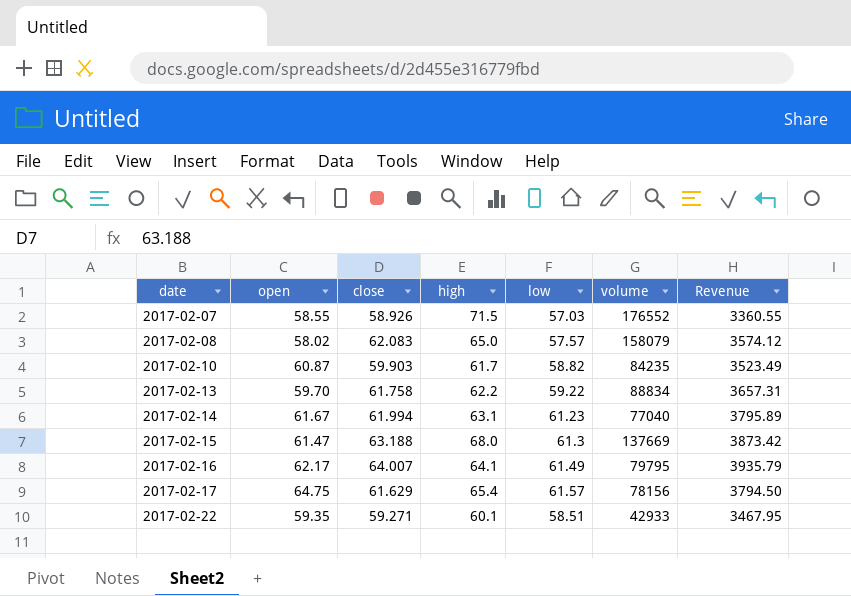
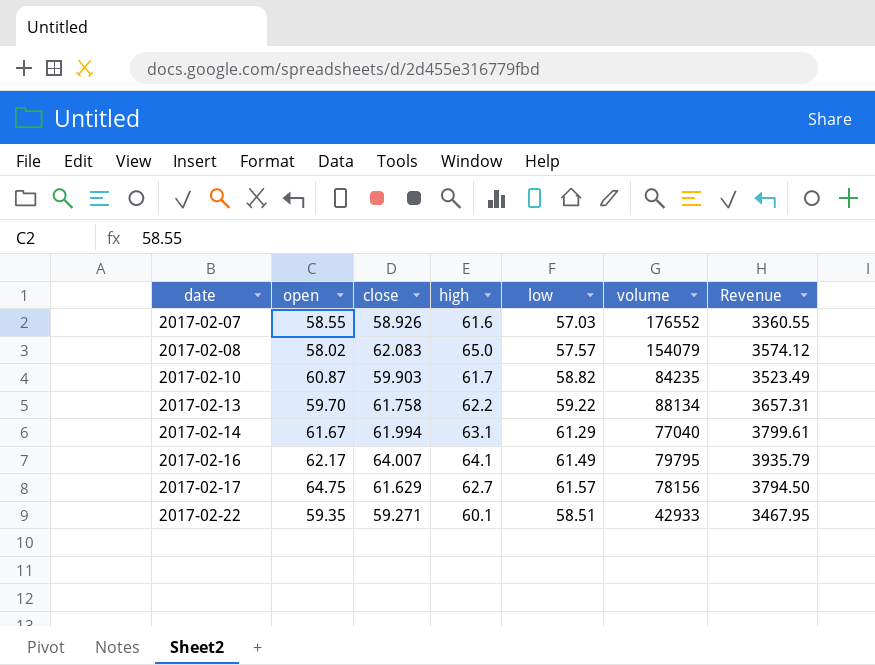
row 2017-02-15: 61.47 | 63.188 | 68.0 | 61.3 | 137669 | 3873.42 -> none
2017-02-07 | high: 71.5 -> 61.6
2017-02-08 | volume: 158079 -> 154079
2017-02-13 | volume: 88834 -> 88134
2017-02-14 | low: 61.23 -> 61.29
2017-02-14 | Revenue: 3795.89 -> 3799.61
2017-02-17 | high: 65.4 -> 62.7

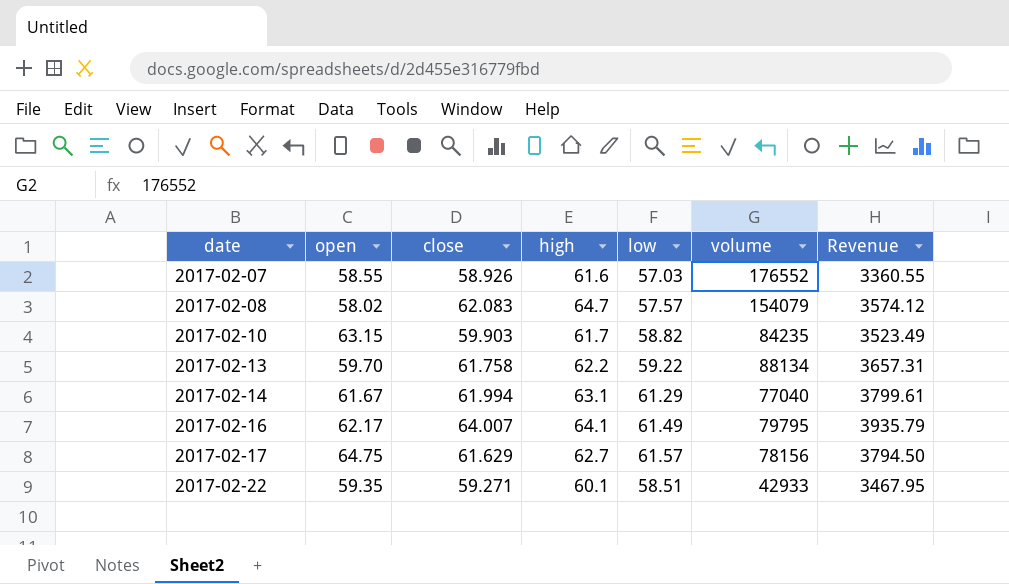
2017-02-08 | high: 65.0 -> 64.7
2017-02-10 | open: 60.87 -> 63.15

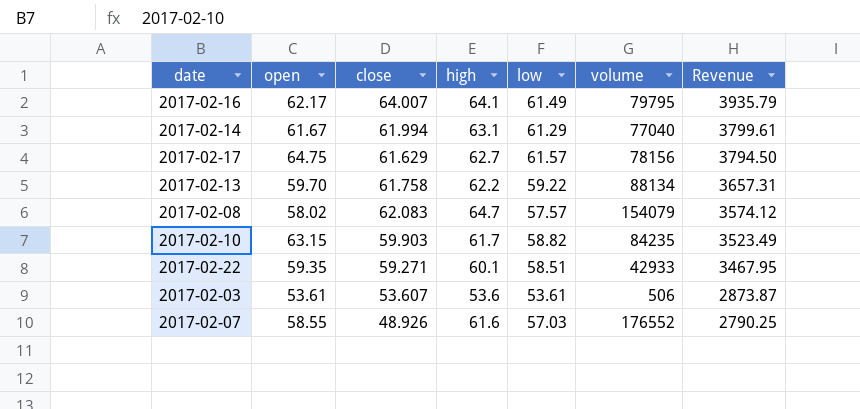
row order: date ascending -> Revenue descending
row 2017-02-03: none -> 53.61 | 53.607 | 53.6 | 53.61 | 506 | 2873.87
2017-02-07 | close: 58.926 -> 48.926
2017-02-07 | Revenue: 3360.55 -> 2790.25

